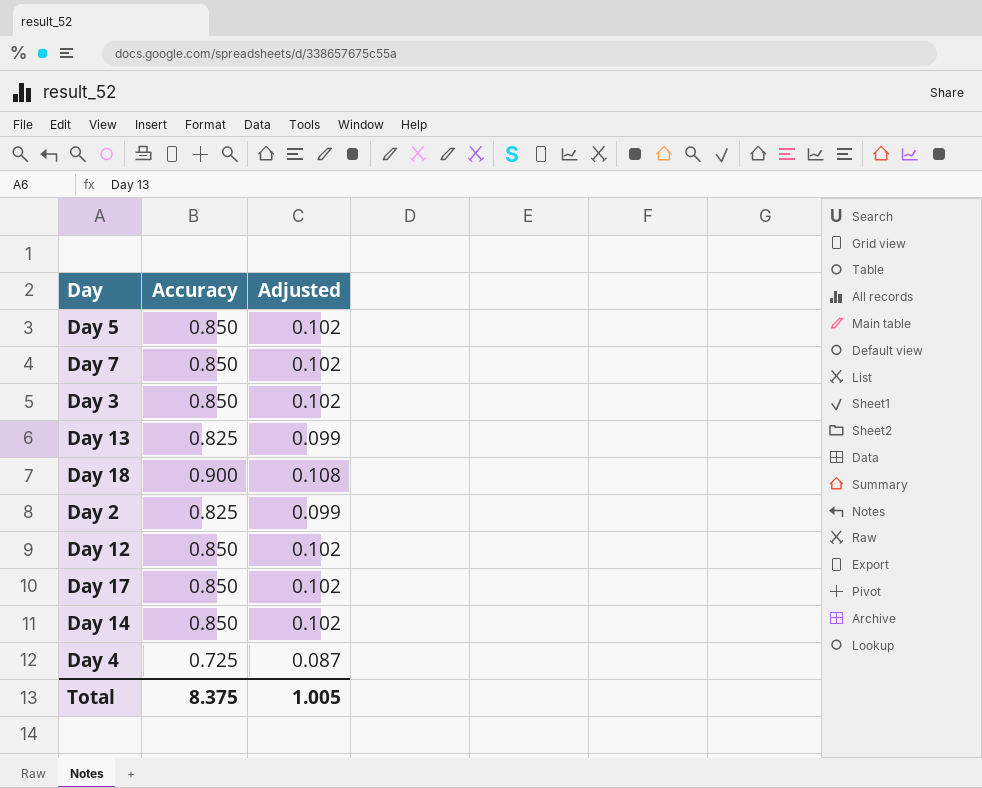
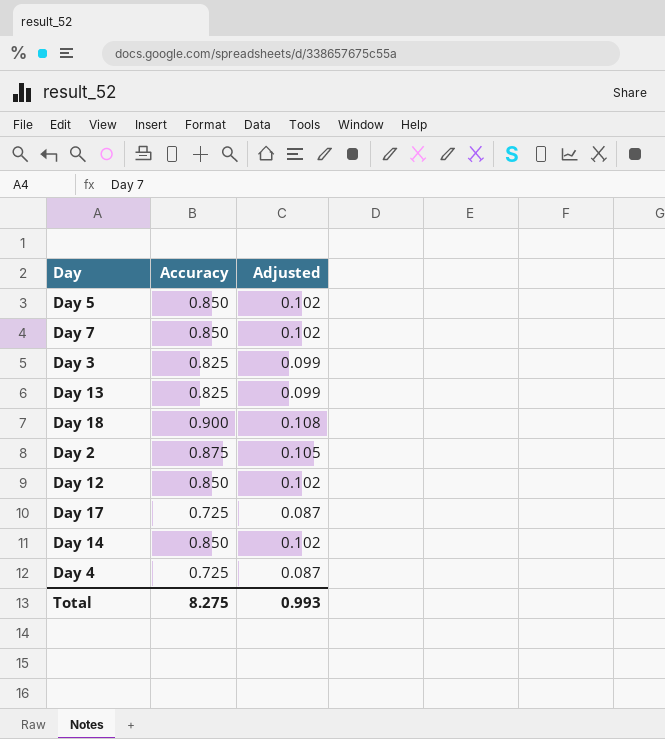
Day 3 | Accuracy: 0.850 -> 0.825
Day 3 | Adjusted: 0.102 -> 0.099
Day 2 | Accuracy: 0.825 -> 0.875
Day 2 | Adjusted: 0.099 -> 0.105
Day 17 | Accuracy: 0.850 -> 0.725
Day 17 | Adjusted: 0.102 -> 0.087
Total | Accuracy: 8.375 -> 8.275
Total | Adjusted: 1.005 -> 0.993

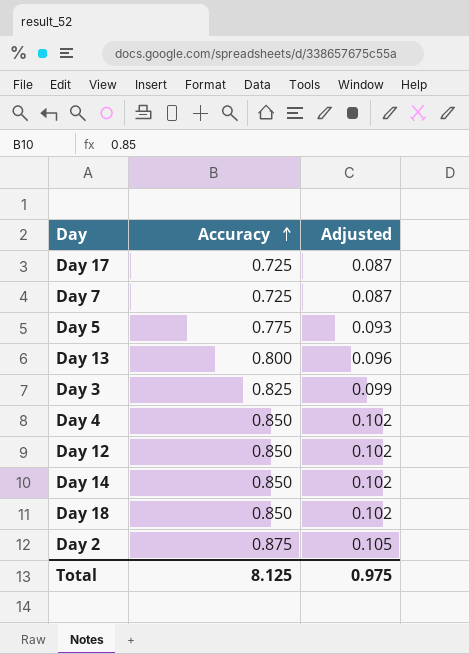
row order: none -> Accuracy ascending
Day 7 | Accuracy: 0.850 -> 0.725
Day 7 | Adjusted: 0.102 -> 0.087
Day 5 | Accuracy: 0.850 -> 0.775
Day 5 | Adjusted: 0.102 -> 0.093
Day 13 | Accuracy: 0.825 -> 0.800
Day 13 | Adjusted: 0.099 -> 0.096
Day 4 | Accuracy: 0.725 -> 0.850
Day 4 | Adjusted: 0.087 -> 0.102
Day 18 | Accuracy: 0.900 -> 0.850
Day 18 | Adjusted: 0.108 -> 0.102
Total | Accuracy: 8.275 -> 8.125
Total | Adjusted: 0.993 -> 0.975

